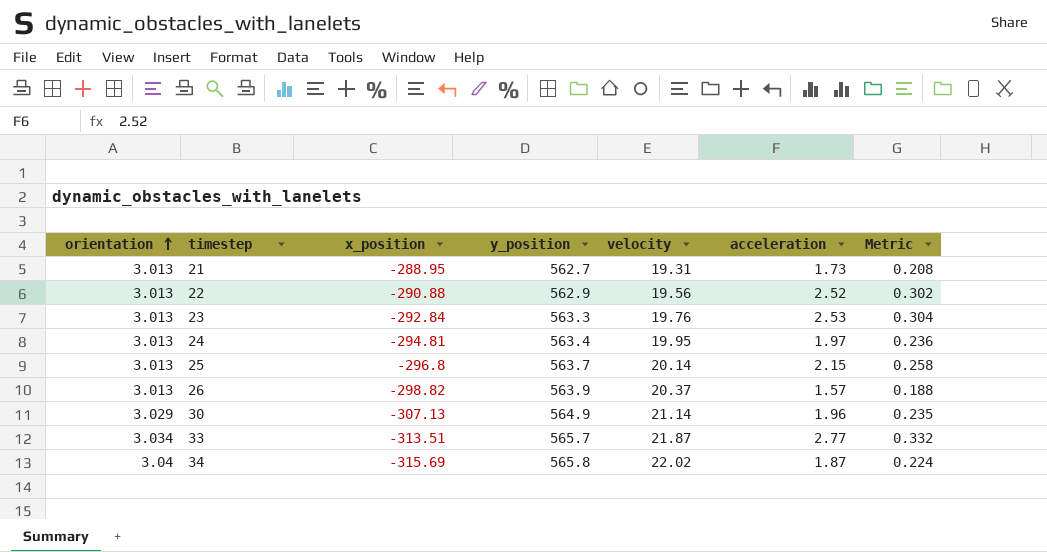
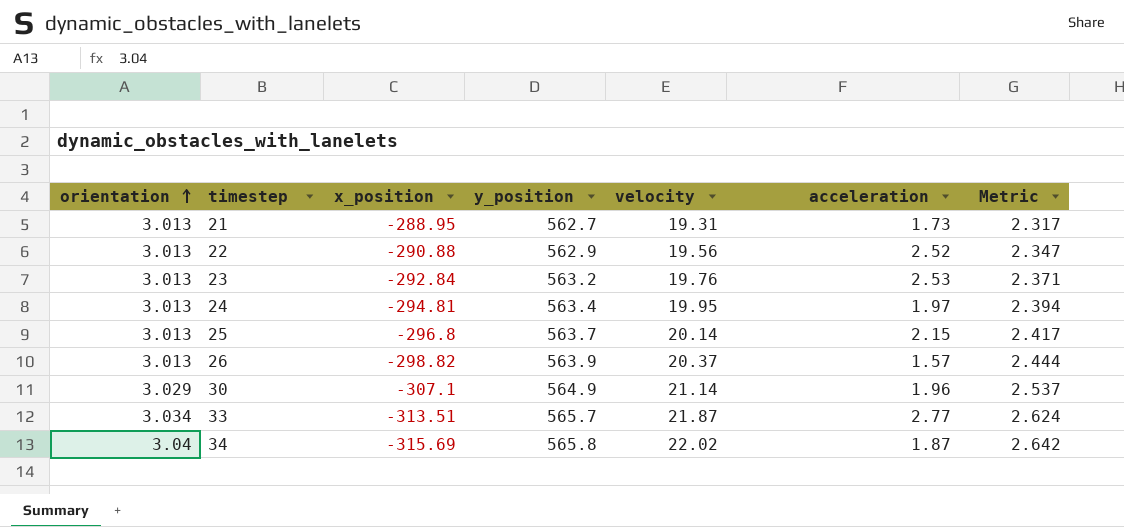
column Metric | formula: [acceleration] * 0.12 -> [velocity] * 0.12
23 | y_position: 563.3 -> 563.2
30 | x_position: -307.13 -> -307.1

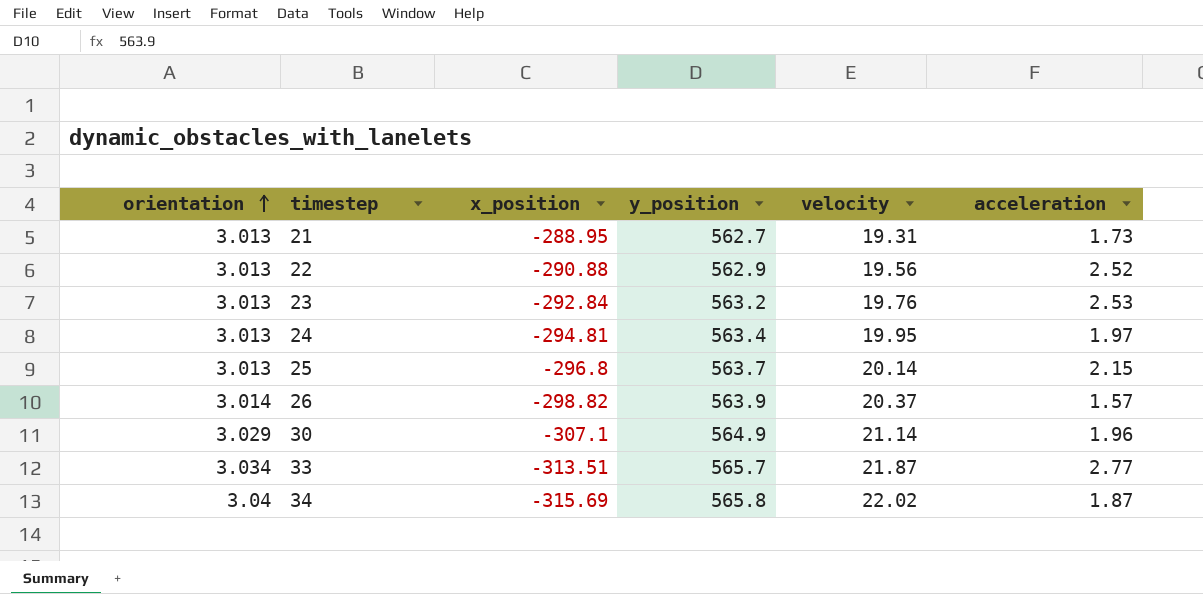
column Metric | formula: [velocity] * 0.12 -> none
26 | orientation: 3.013 -> 3.014

